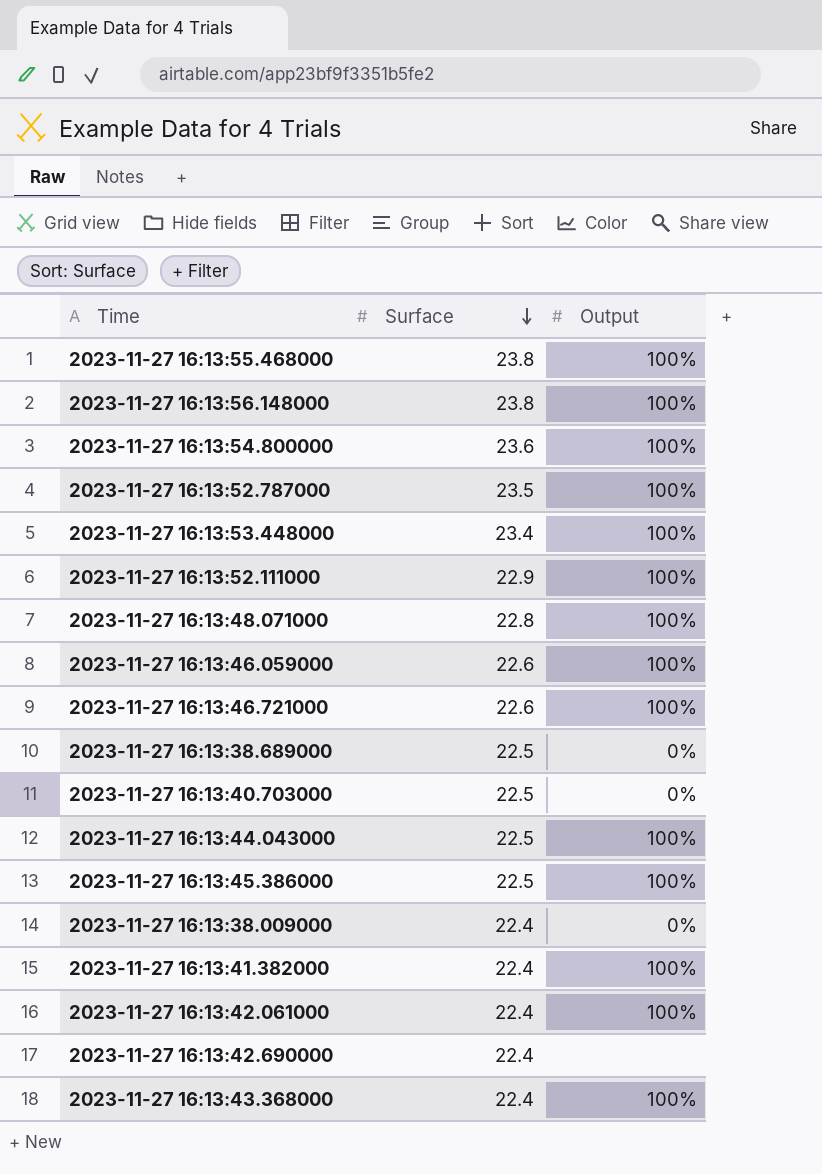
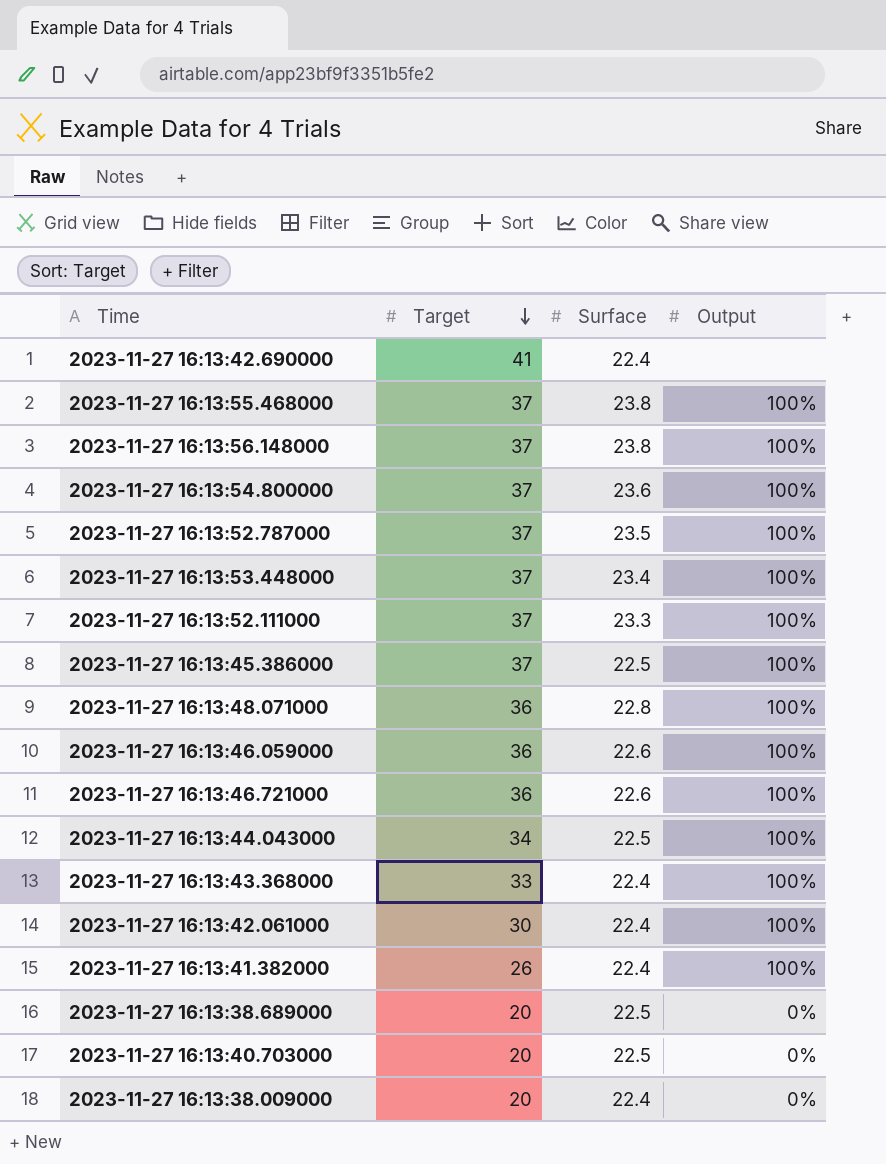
row order: Surface descending -> Target descending
column Target | position: none -> 2
2023-11-27 16:13:52.111000 | Surface: 22.9 -> 23.3

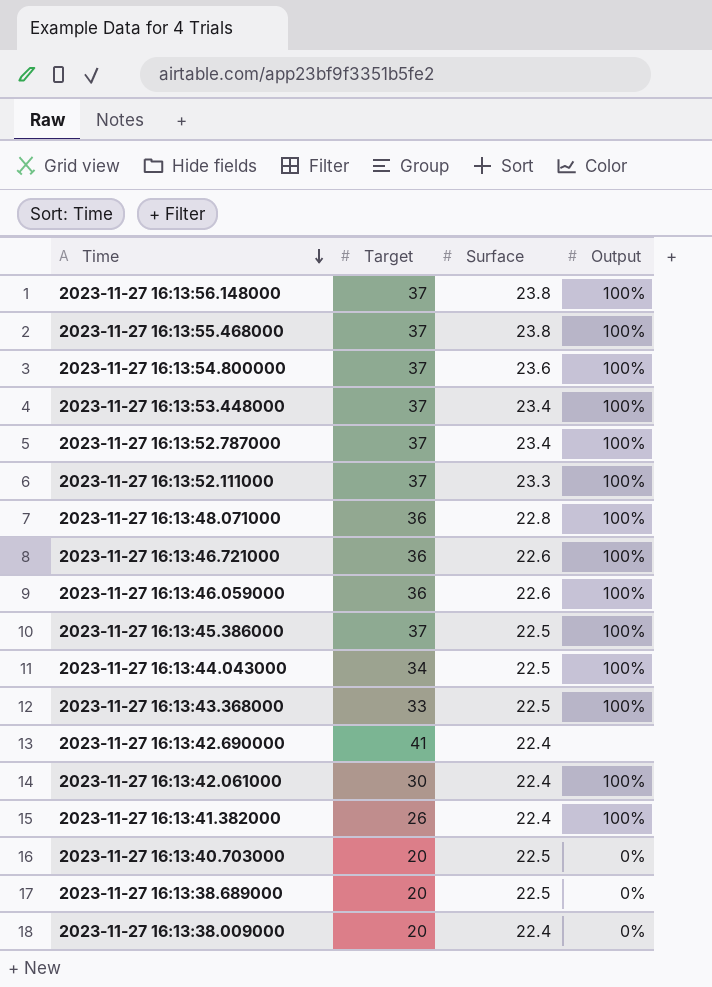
row order: Target descending -> Time descending
2023-11-27 16:13:52.787000 | Surface: 23.5 -> 23.4
2023-11-27 16:13:43.368000 | Surface: 22.4 -> 22.5

